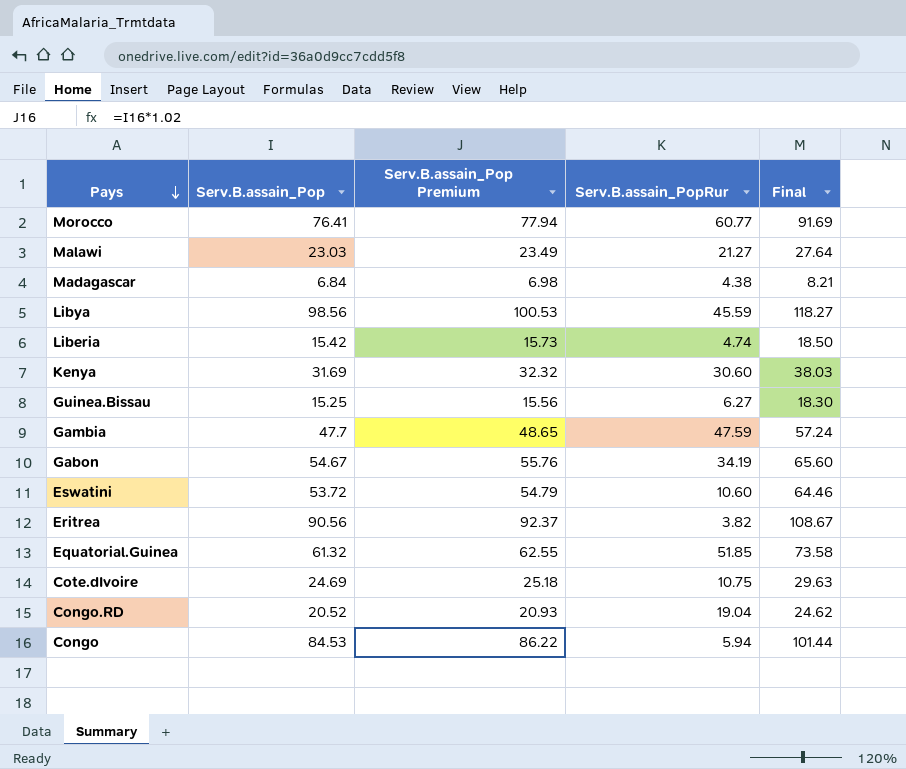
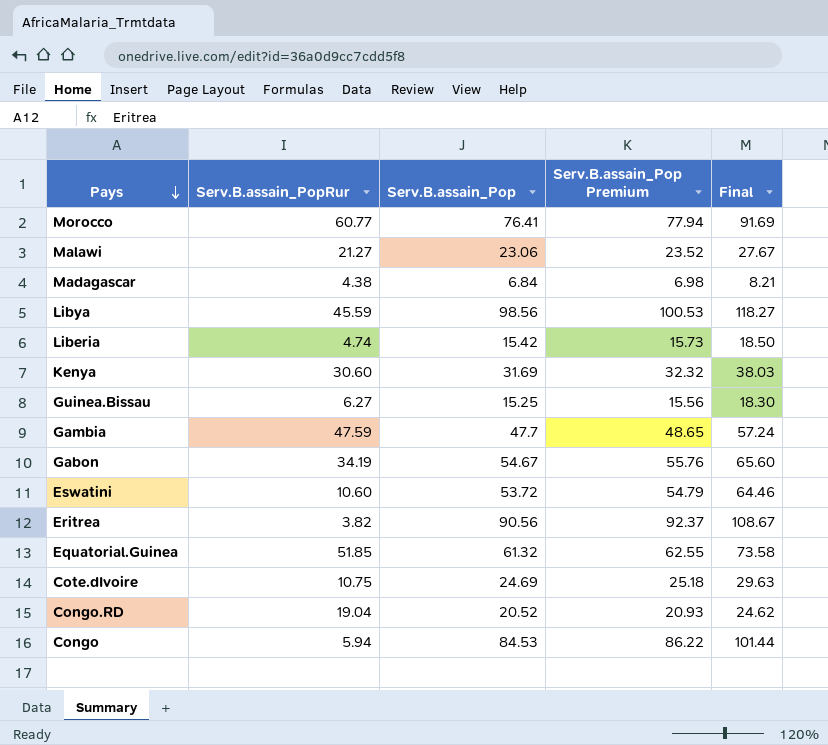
column Serv.B.assain_PopRur | position: 4 -> 2
Malawi | Serv.B.assain_Pop: 23.03 -> 23.06
Malawi | Serv.B.assain_Pop Premium: 23.49 -> 23.52
Malawi | Final: 27.64 -> 27.67

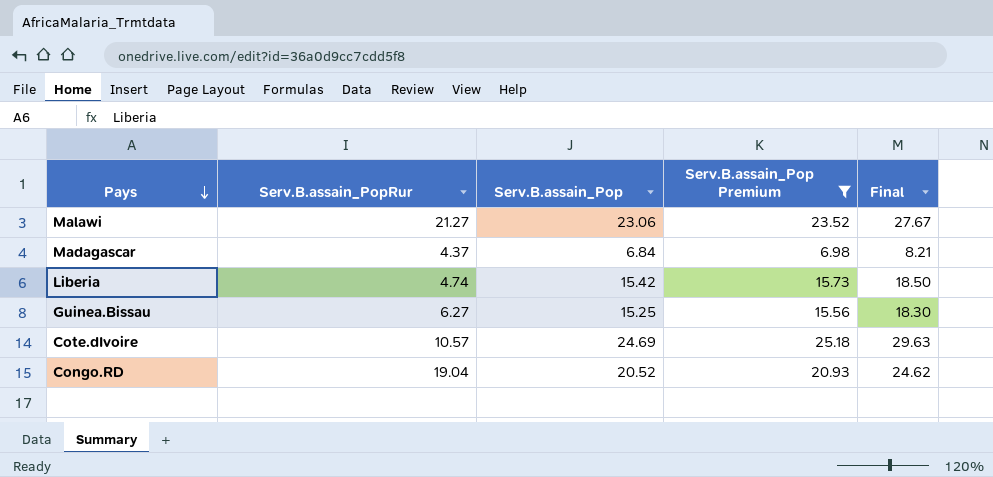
filter: none -> Serv.B.assain_Pop Premium <= 25.18
Madagascar | Serv.B.assain_PopRur: 4.38 -> 4.37
Cote.dIvoire | Serv.B.assain_PopRur: 10.75 -> 10.57

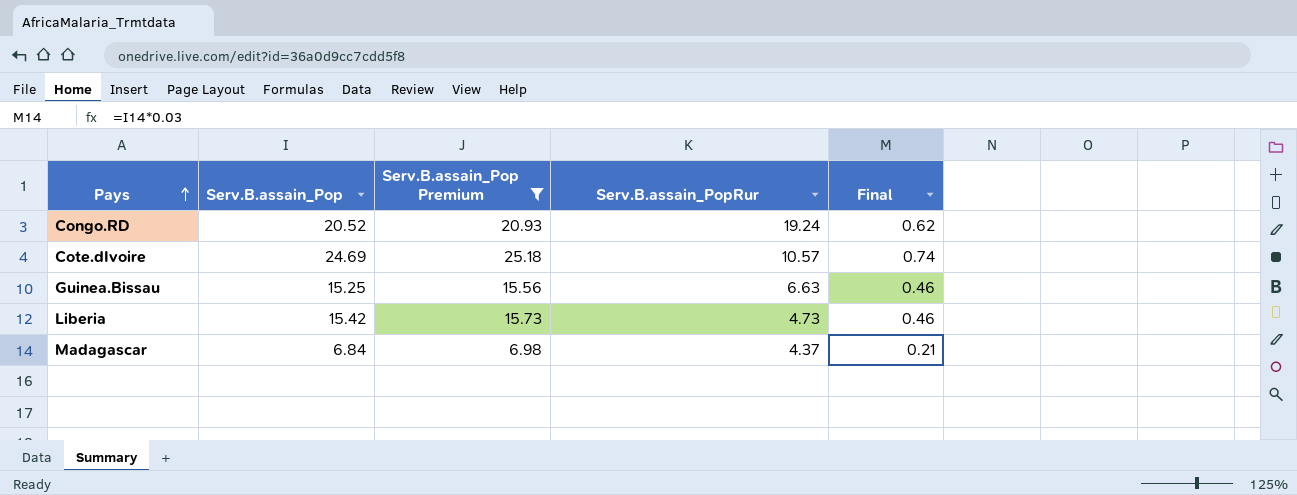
row order: Pays descending -> Pays ascending
column Serv.B.assain_PopRur | position: 2 -> 4
column Final | formula: [Serv.B.assain_Pop] * 1.2 -> [Serv.B.assain_Pop] * 0.03
row Malawi: 21.27 | 23.06 | 23.52 | 27.67 -> none
Congo.RD | Serv.B.assain_PopRur: 19.04 -> 19.24
Guinea.Bissau | Serv.B.assain_PopRur: 6.27 -> 6.63
Liberia | Serv.B.assain_PopRur: 4.74 -> 4.73

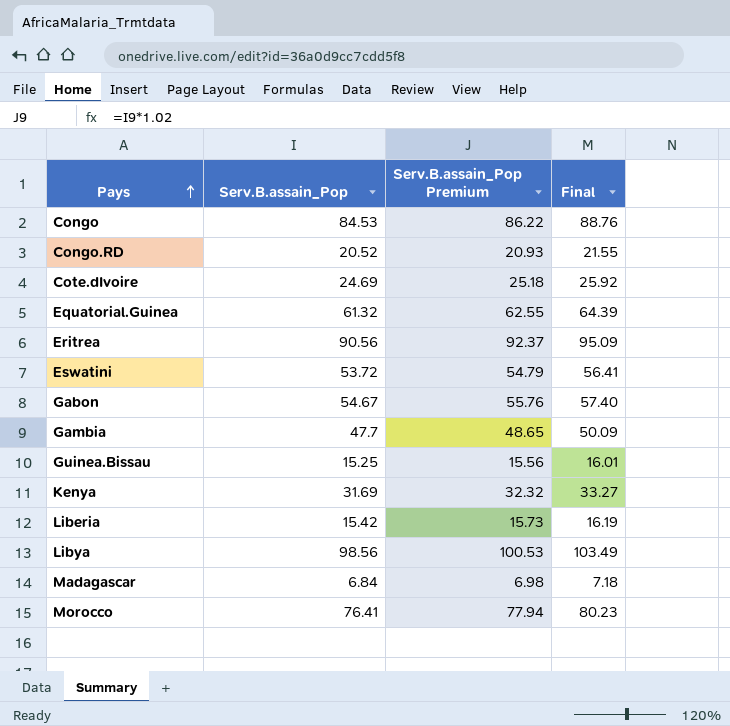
filter: Serv.B.assain_Pop Premium <= 25.18 -> none
column Serv.B.assain_PopRur | position: 4 -> none
column Final | formula: [Serv.B.assain_Pop] * 0.03 -> [Serv.B.assain_Pop] * 1.05

